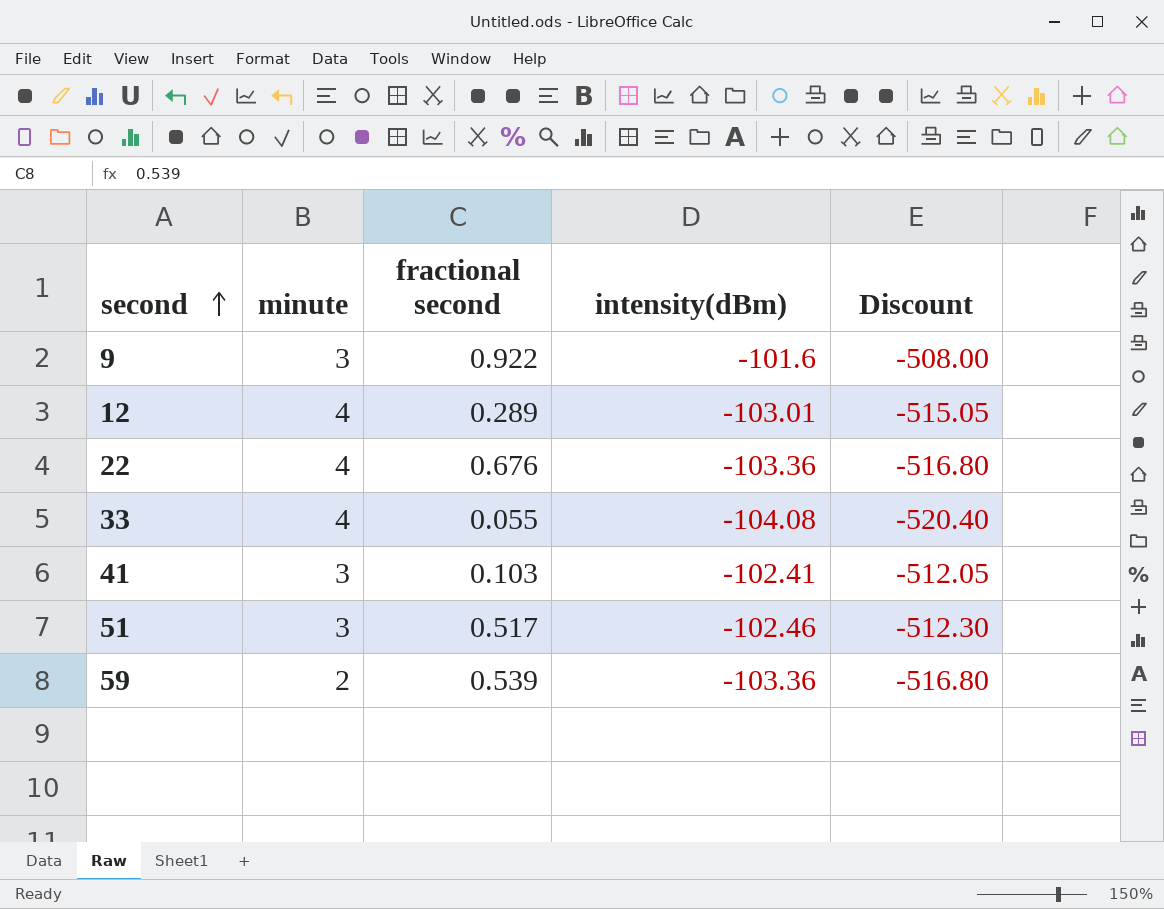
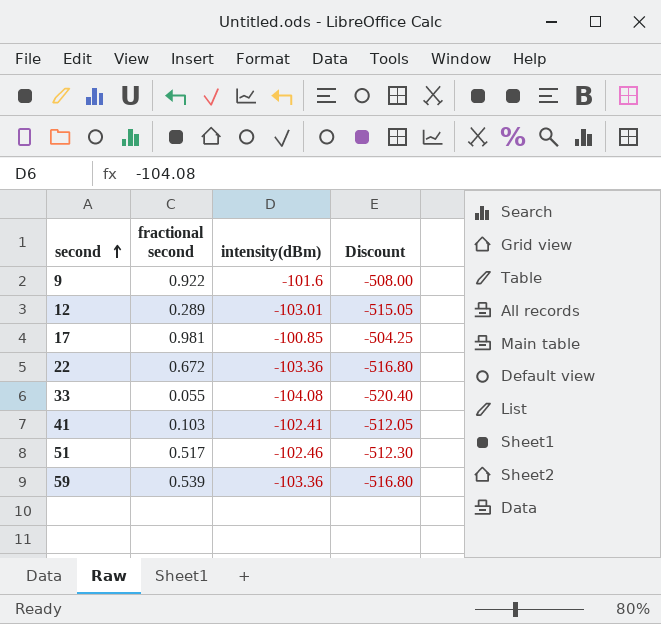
column minute | position: 2 -> none
row 17: none -> 0.981 | -100.85 | -504.25
22 | fractional second: 0.676 -> 0.672

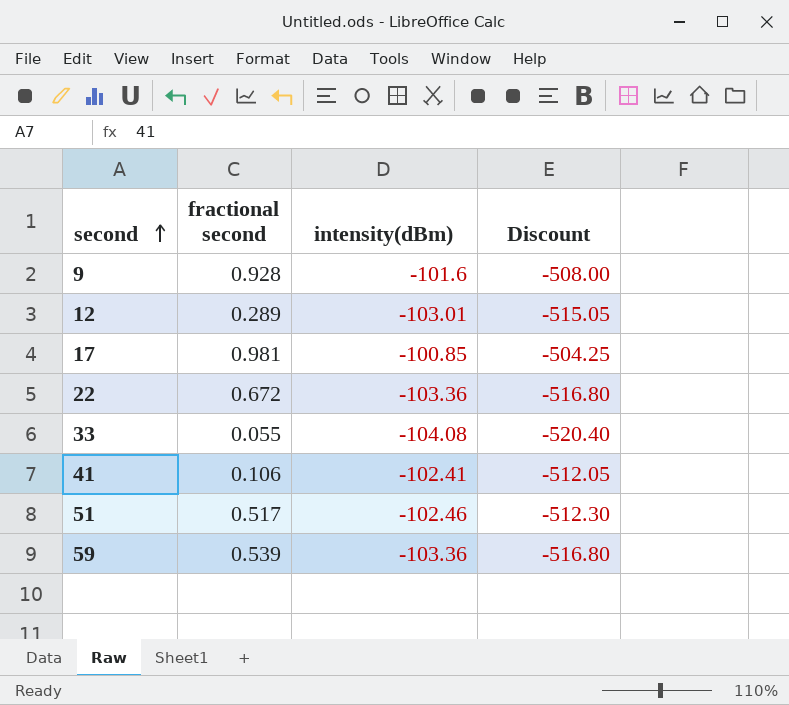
9 | fractional second: 0.922 -> 0.928
41 | fractional second: 0.103 -> 0.106

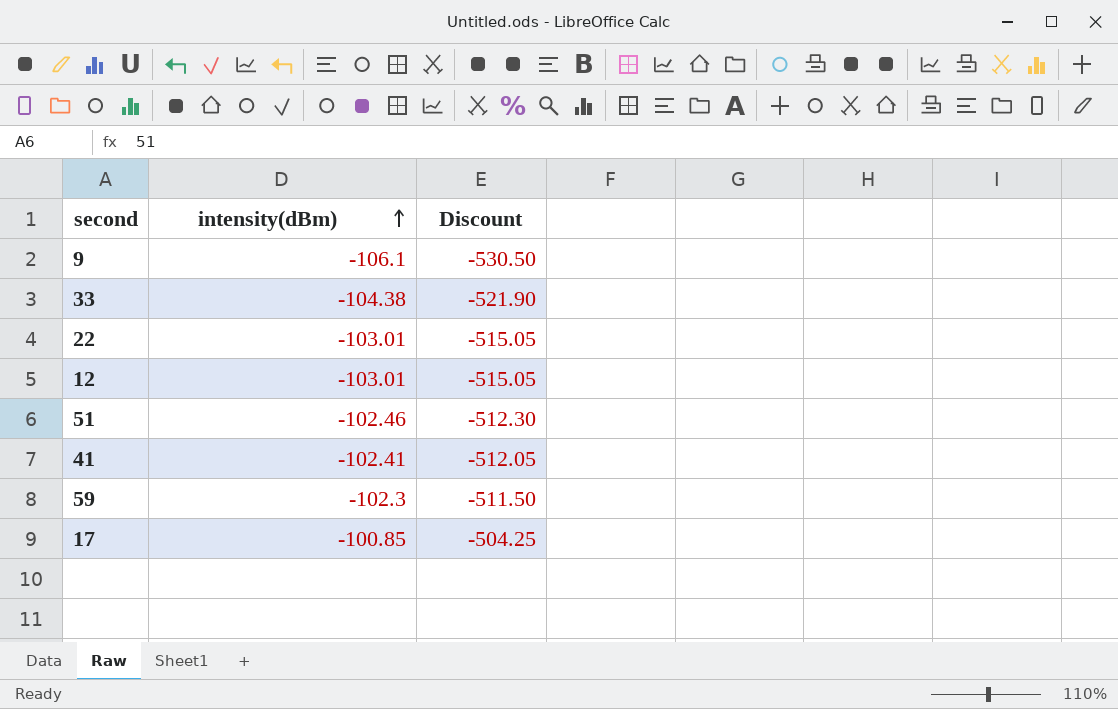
row order: second ascending -> intensity(dBm) ascending
column fractional second | position: 2 -> none
9 | intensity(dBm): -101.6 -> -106.1
9 | Discount: -508.00 -> -530.50
33 | intensity(dBm): -104.08 -> -104.38
33 | Discount: -520.40 -> -521.90
22 | intensity(dBm): -103.36 -> -103.01
22 | Discount: -516.80 -> -515.05
59 | intensity(dBm): -103.36 -> -102.3
59 | Discount: -516.80 -> -511.50

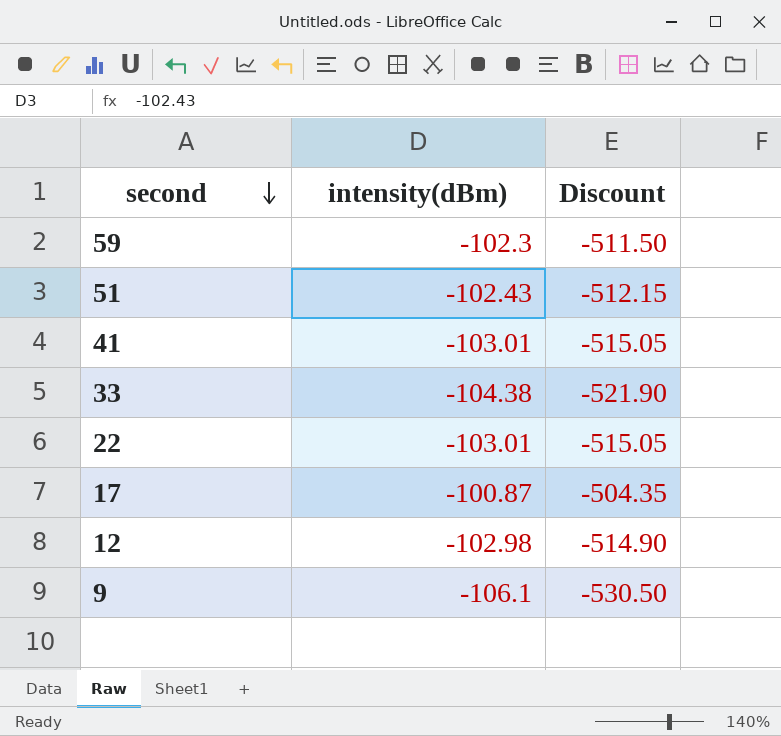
row order: intensity(dBm) ascending -> second descending
51 | intensity(dBm): -102.46 -> -102.43
51 | Discount: -512.30 -> -512.15
41 | intensity(dBm): -102.41 -> -103.01
41 | Discount: -512.05 -> -515.05
17 | intensity(dBm): -100.85 -> -100.87
17 | Discount: -504.25 -> -504.35
12 | intensity(dBm): -103.01 -> -102.98
12 | Discount: -515.05 -> -514.90

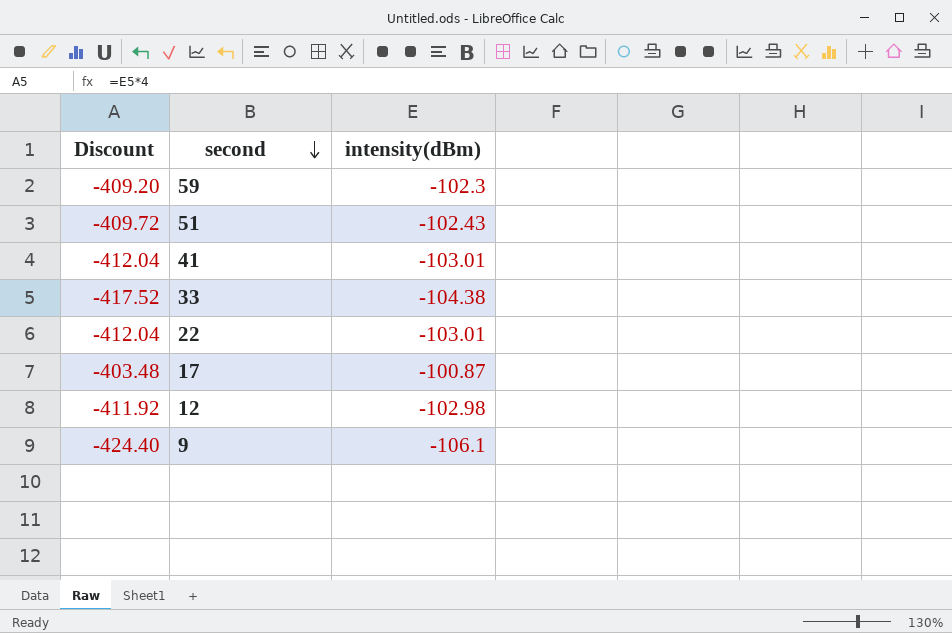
column Discount | formula: [intensity(dBm)] * 5 -> [intensity(dBm)] * 4
column Discount | position: 3 -> 1

